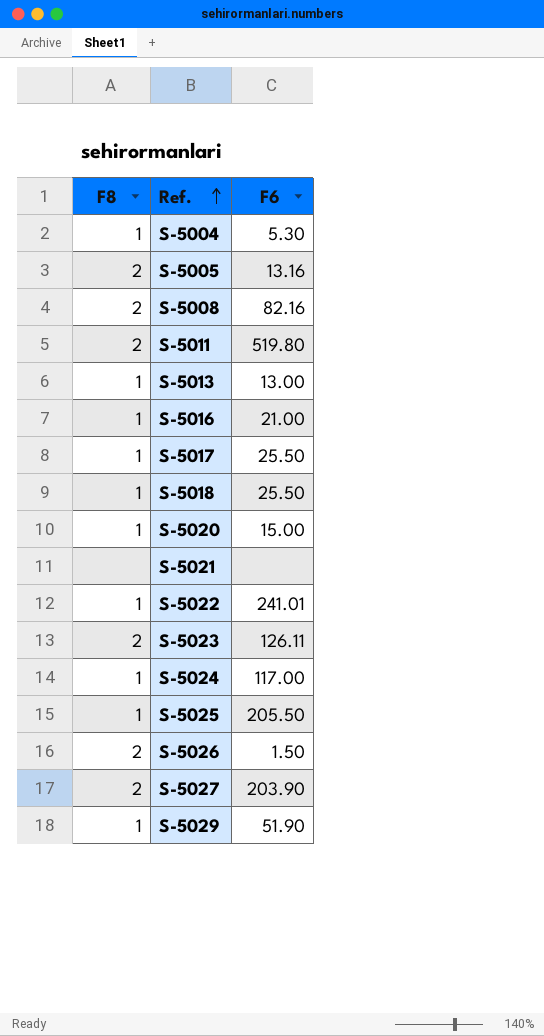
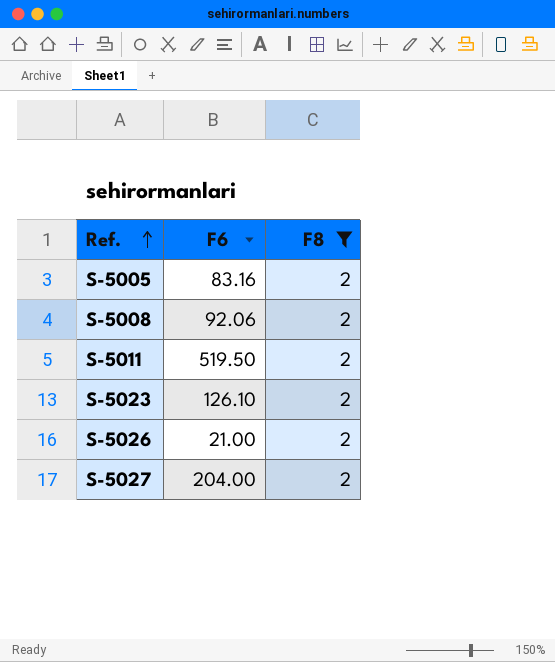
filter: none -> F8 = 2
column F8 | position: 1 -> 3
S-5005 | F6: 13.16 -> 83.16
S-5008 | F6: 82.16 -> 92.06
S-5011 | F6: 519.80 -> 519.50
S-5023 | F6: 126.11 -> 126.10
S-5026 | F6: 1.50 -> 21.00
S-5027 | F6: 203.90 -> 204.00

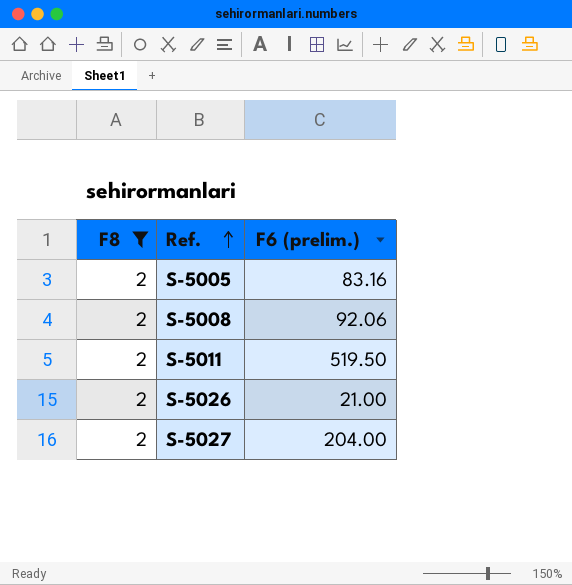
column F8 | position: 3 -> 1
column name: F6 -> F6 (prelim.)
row S-5023: 126.10 | 2 -> none

